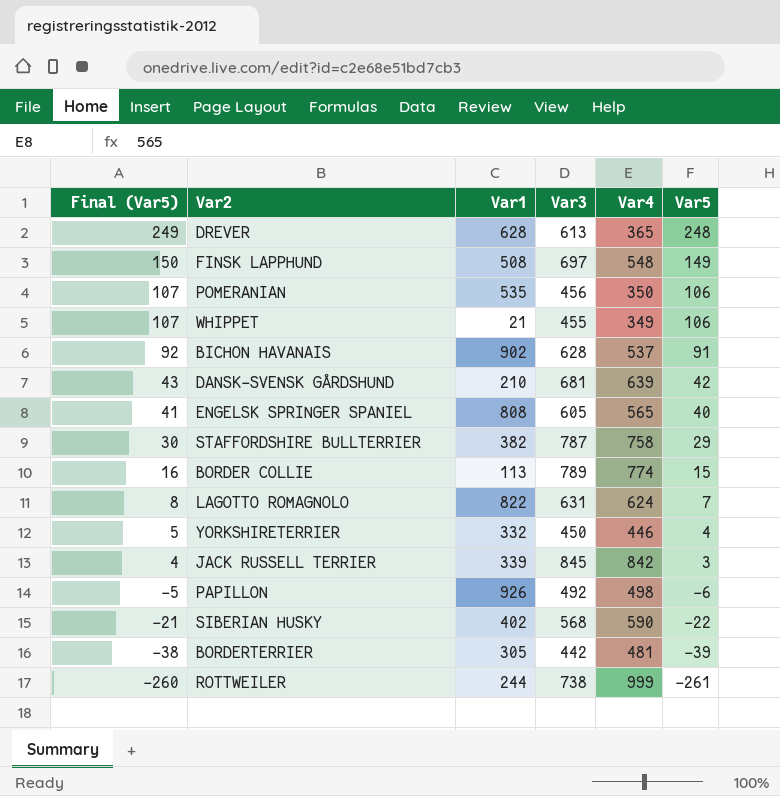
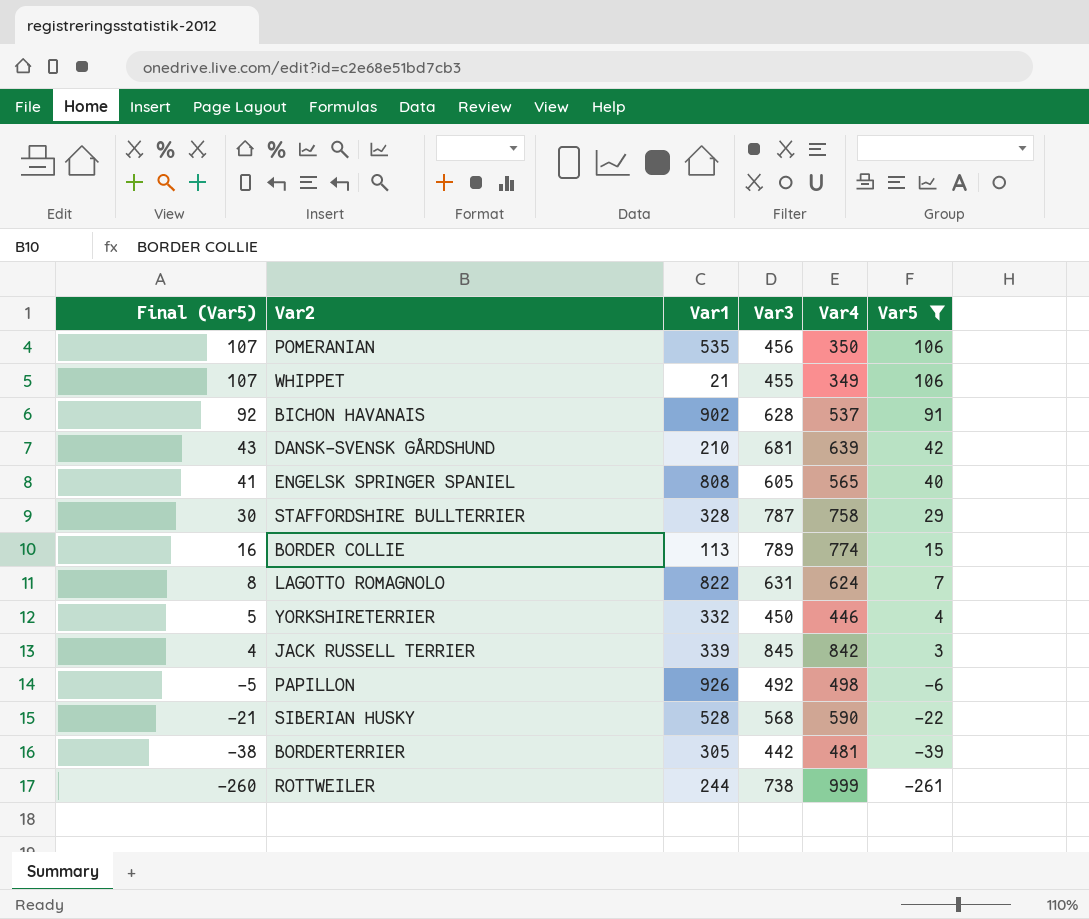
filter: none -> Var5 <= 106
STAFFORDSHIRE BULLTERRIER | Var1: 382 -> 328
SIBERIAN HUSKY | Var1: 402 -> 528

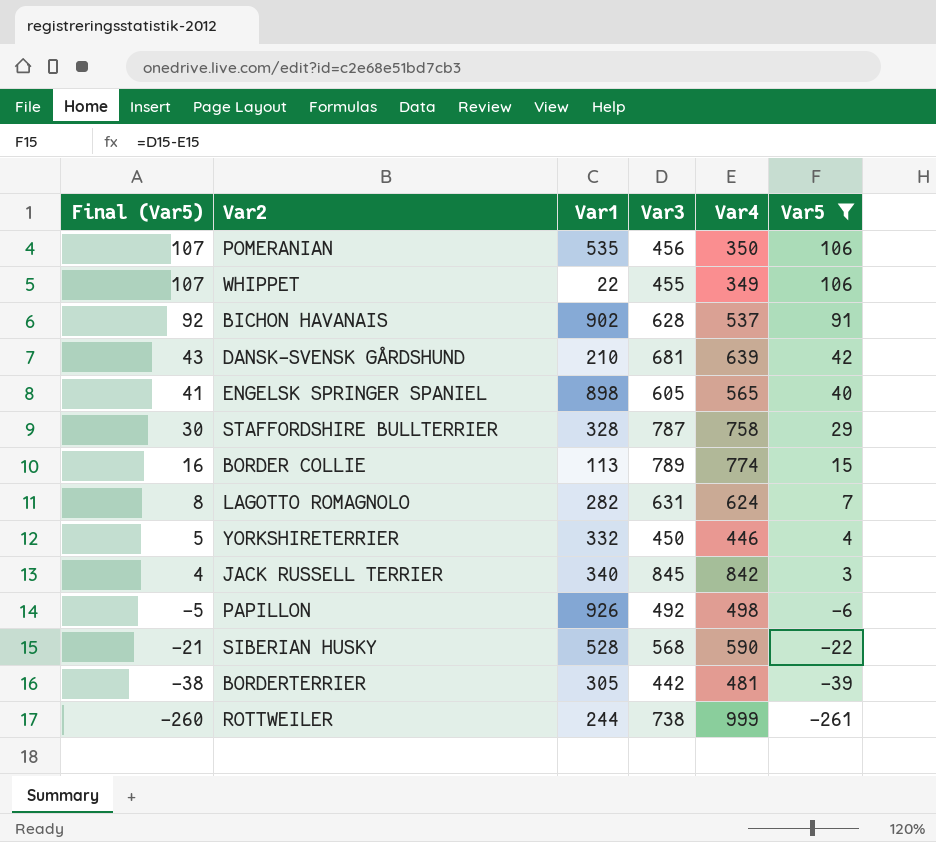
WHIPPET | Var1: 21 -> 22
ENGELSK SPRINGER SPANIEL | Var1: 808 -> 898
LAGOTTO ROMAGNOLO | Var1: 822 -> 282
JACK RUSSELL TERRIER | Var1: 339 -> 340

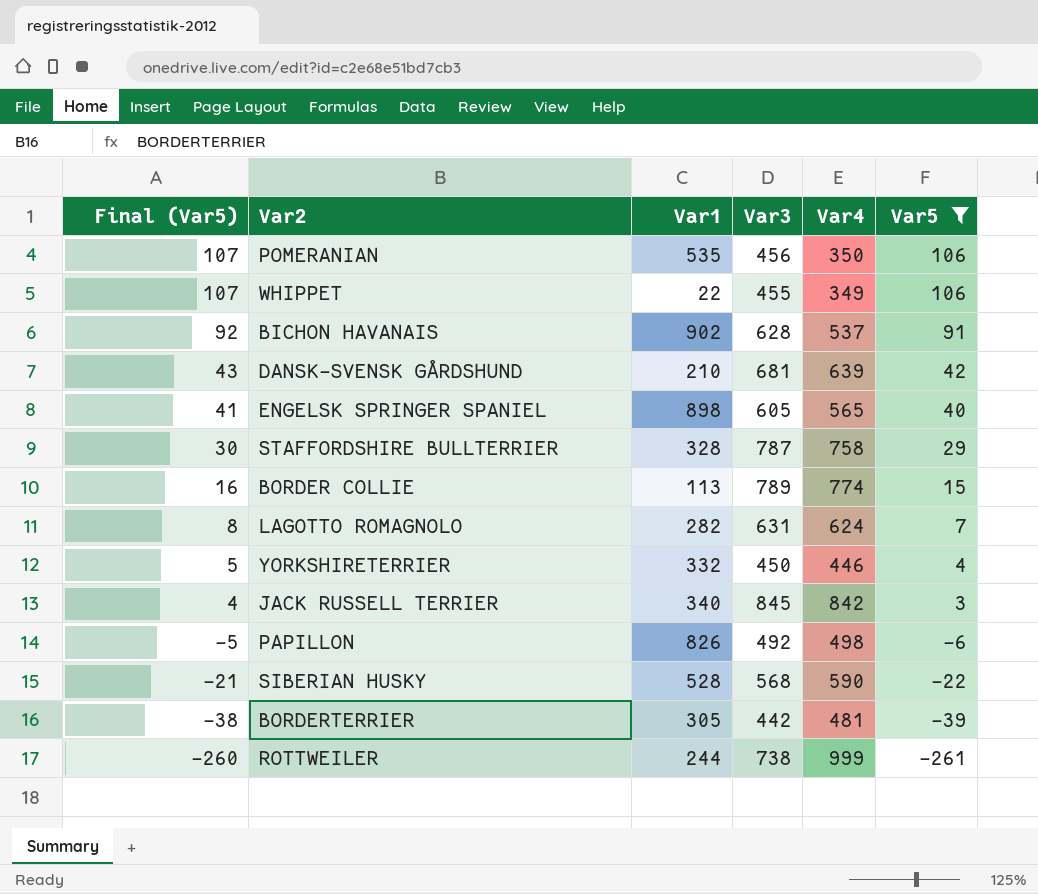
PAPILLON | Var1: 926 -> 826

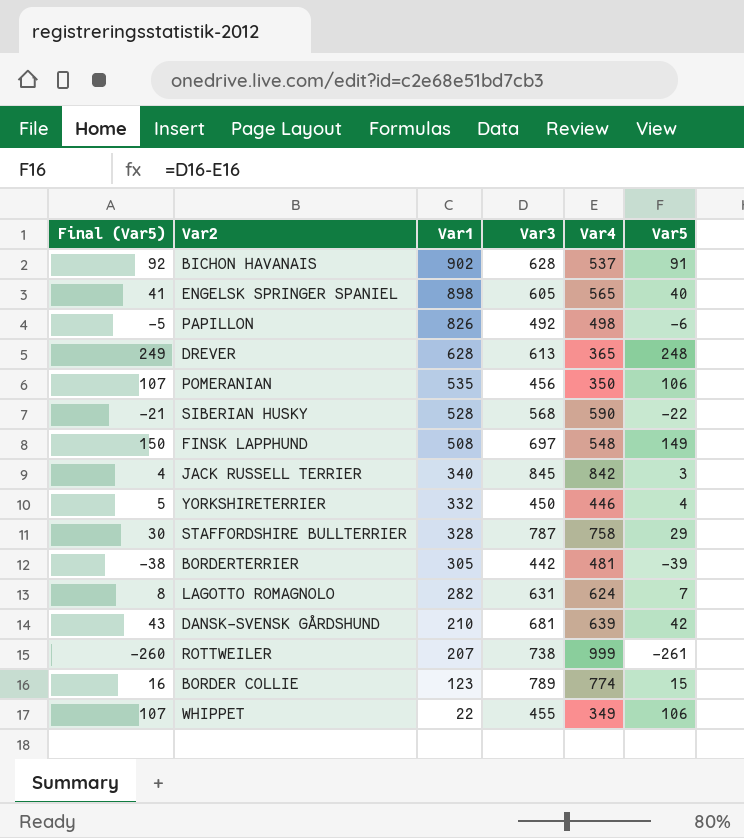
filter: Var5 <= 106 -> none
row order: Final (Var5) descending -> Var1 descending
ROTTWEILER | Var1: 244 -> 207
BORDER COLLIE | Var1: 113 -> 123

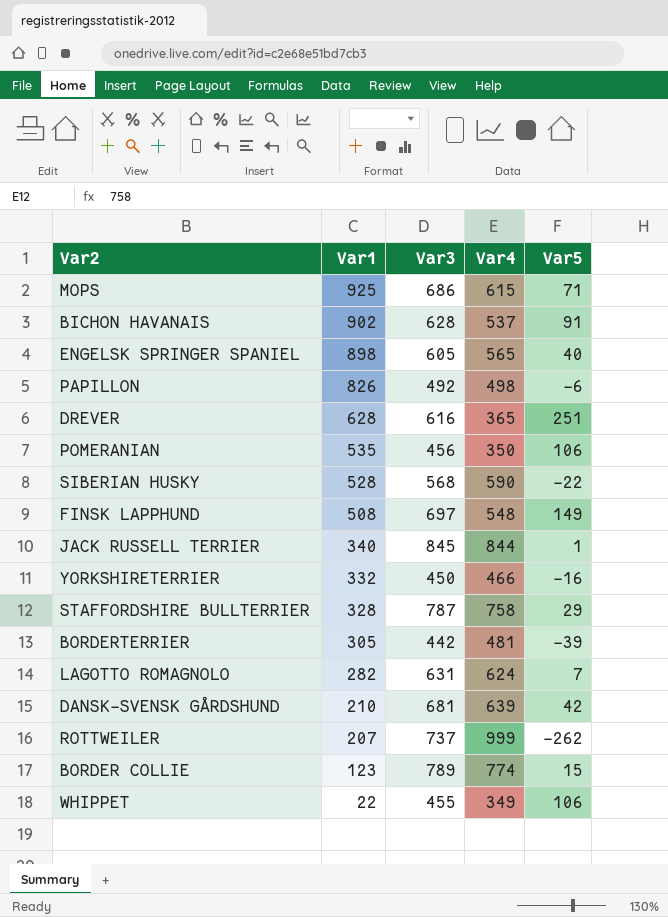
column Final (Var5) | formula: [Var5] + 1 -> none
row MOPS: none -> 925 | 686 | 615 | 71
DREVER | Var3: 613 -> 616
DREVER | Var5: 248 -> 251
JACK RUSSELL TERRIER | Var4: 842 -> 844
JACK RUSSELL TERRIER | Var5: 3 -> 1
YORKSHIRETERRIER | Var4: 446 -> 466
YORKSHIRETERRIER | Var5: 4 -> -16
ROTTWEILER | Var3: 738 -> 737
ROTTWEILER | Var5: -261 -> -262

